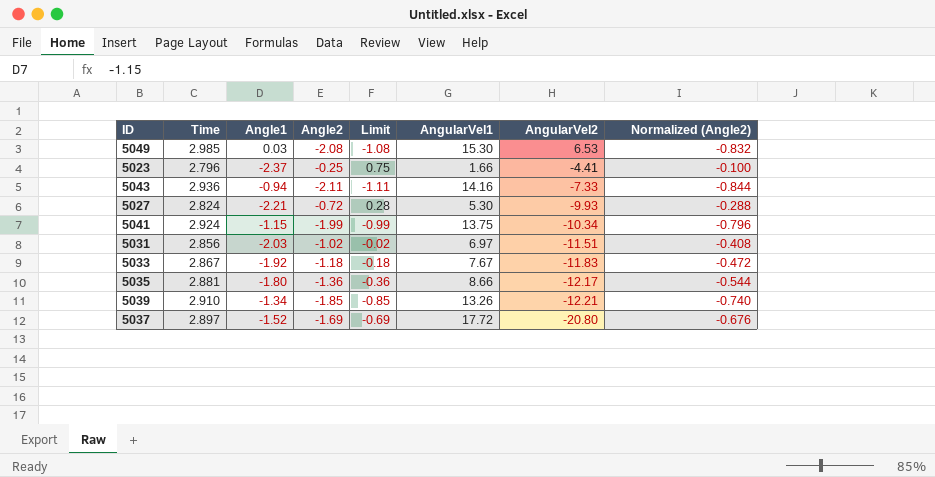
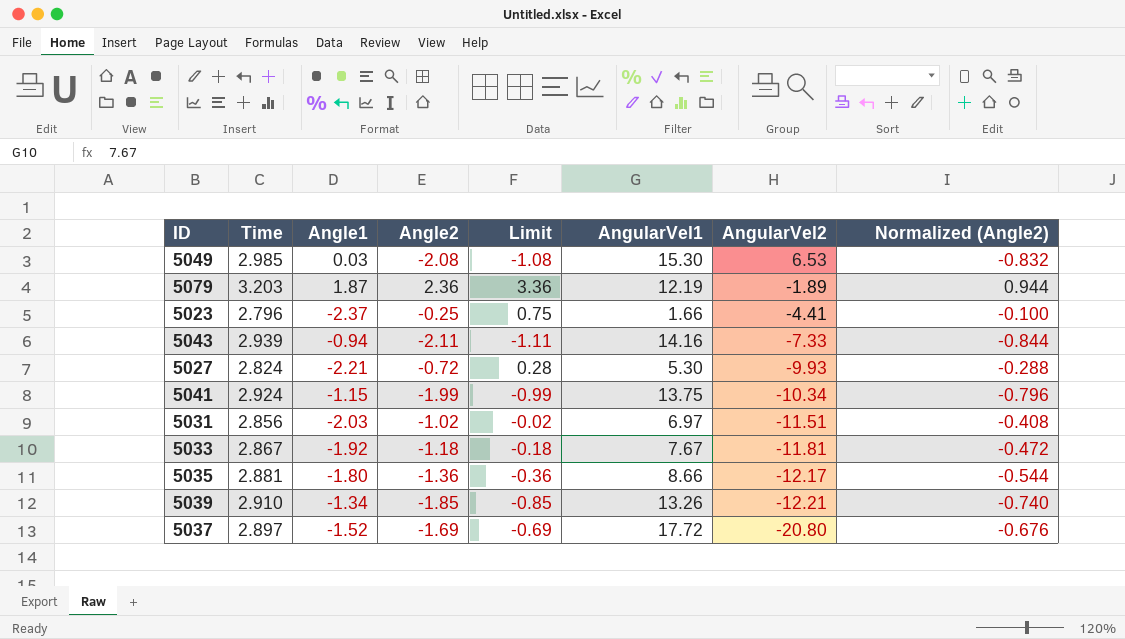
row 5079: none -> 3.203 | 1.87 | 2.36 | 3.36 | 12.19 | -1.89 | 0.944
5043 | Time: 2.936 -> 2.939
5033 | AngularVel2: -11.83 -> -11.81

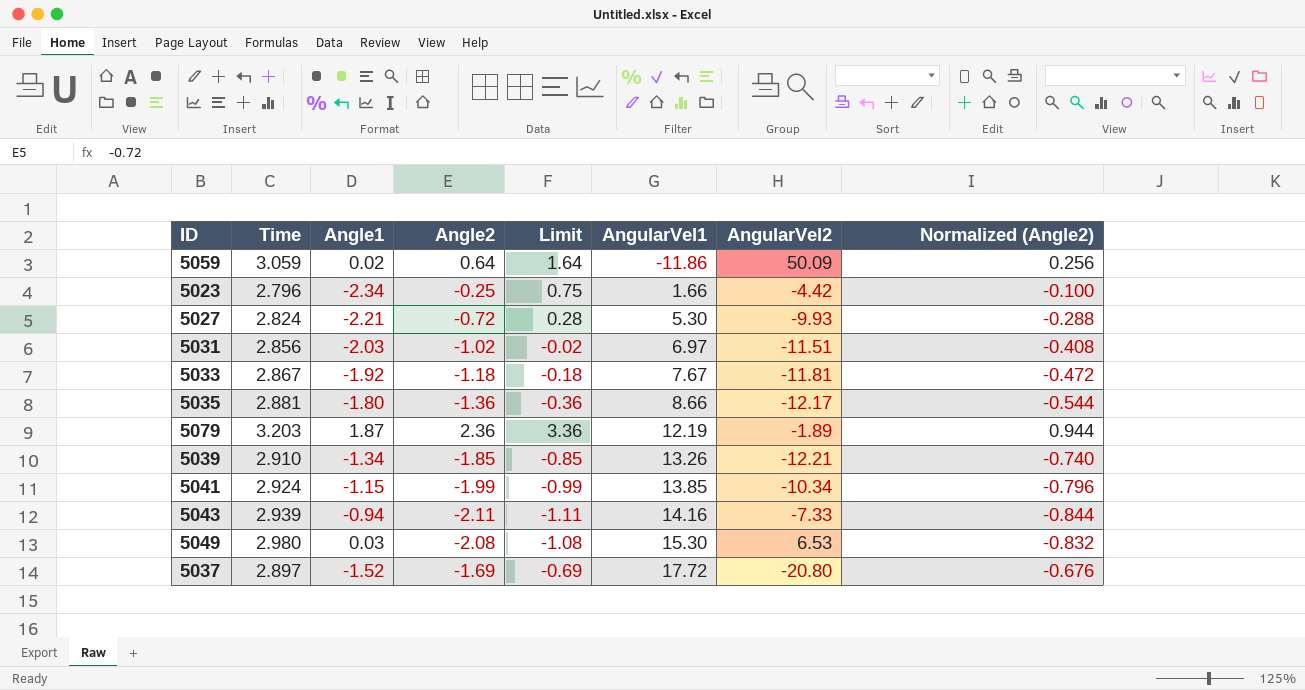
row order: AngularVel2 descending -> AngularVel1 ascending
row 5059: none -> 3.059 | 0.02 | 0.64 | 1.64 | -11.86 | 50.09 | 0.256
5023 | Angle1: -2.37 -> -2.34
5023 | AngularVel2: -4.41 -> -4.42
5041 | AngularVel1: 13.75 -> 13.85
5049 | Time: 2.985 -> 2.980

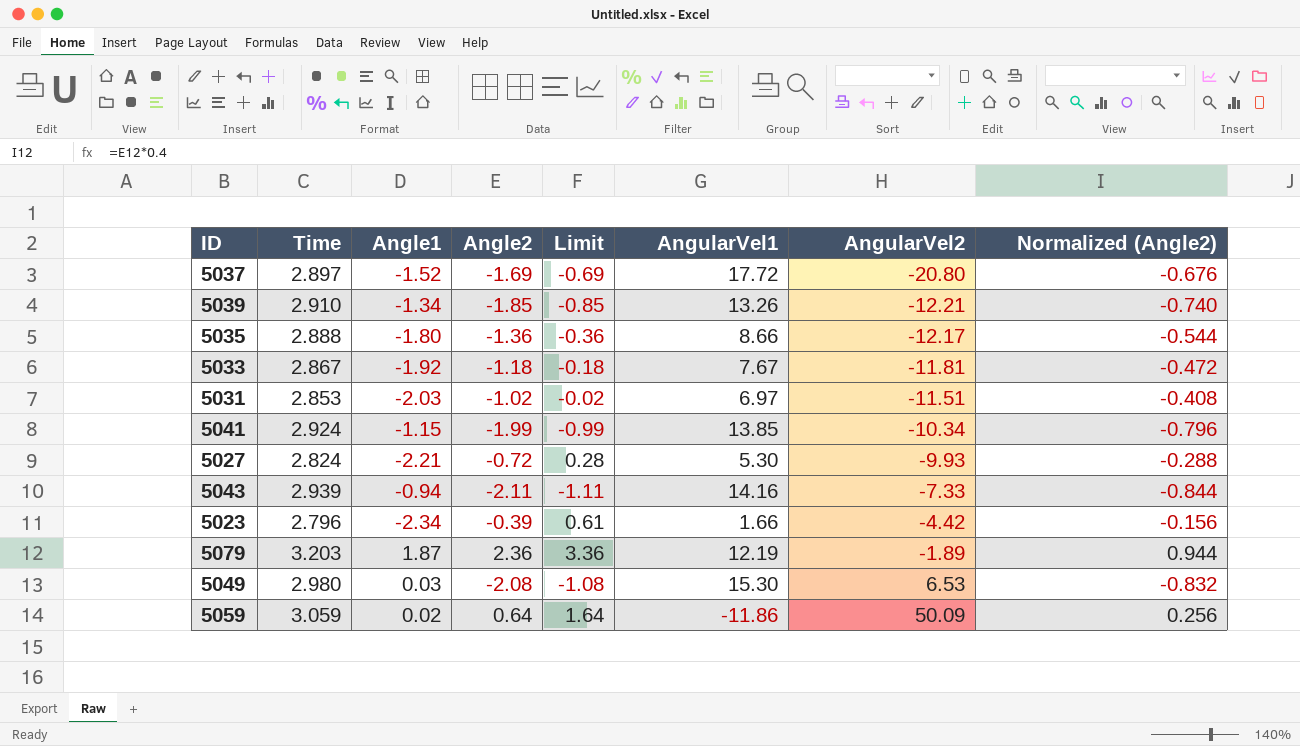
row order: AngularVel1 ascending -> AngularVel2 ascending
5035 | Time: 2.881 -> 2.888
5031 | Time: 2.856 -> 2.853
5023 | Angle2: -0.25 -> -0.39
5023 | Limit: 0.75 -> 0.61
5023 | Normalized (Angle2): -0.100 -> -0.156

